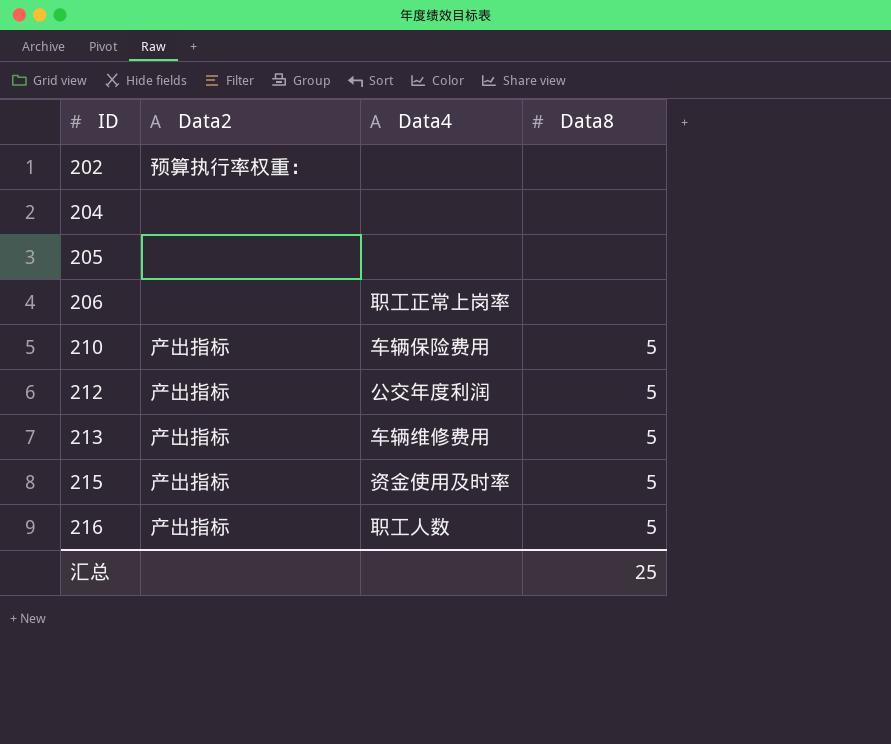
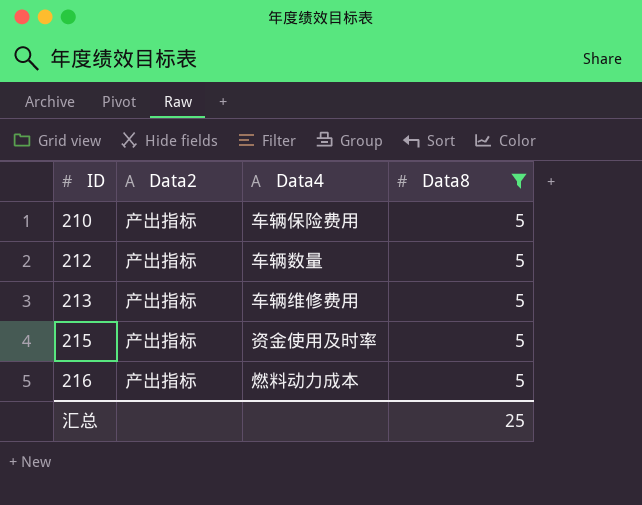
filter: none -> Data8 = 5
212 | Data4: 公交年度利润 -> 车辆数量
216 | Data4: 职工人数 -> 燃料动力成本

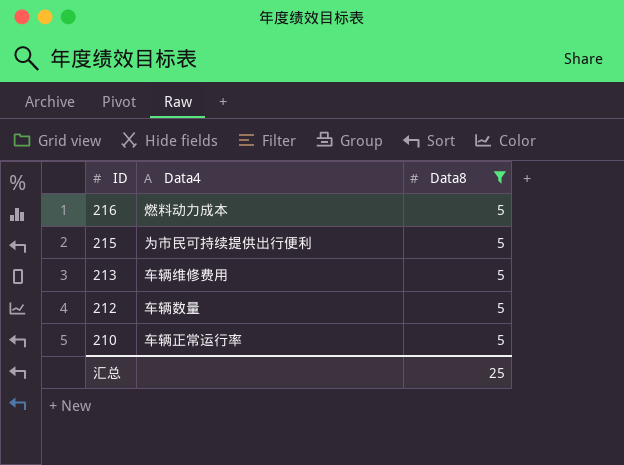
row order: ID ascending -> ID descending
column Data2 | position: 2 -> none
215 | Data4: 资金使用及时率 -> 为市民可持续提供出行便利
210 | Data4: 车辆保险费用 -> 车辆正常运行率

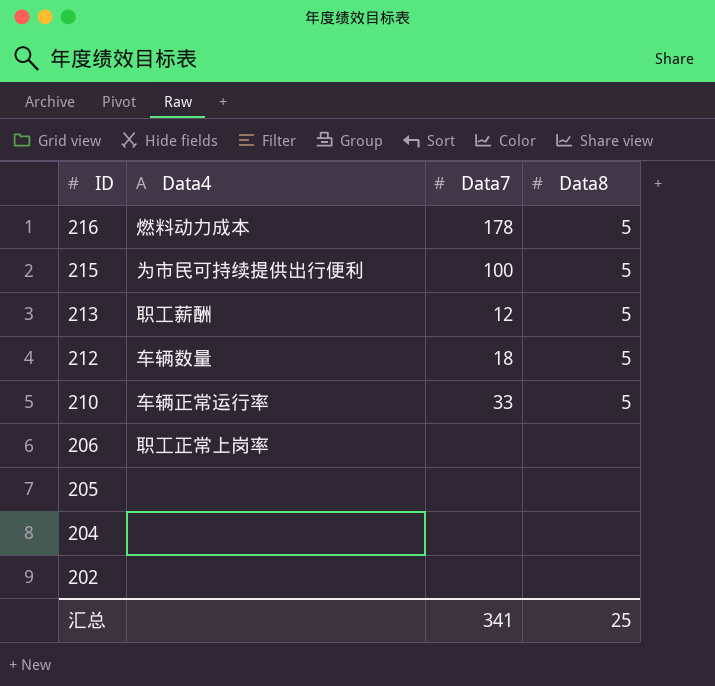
filter: Data8 = 5 -> none
column Data7 | position: none -> 3
213 | Data4: 车辆维修费用 -> 职工薪酬

